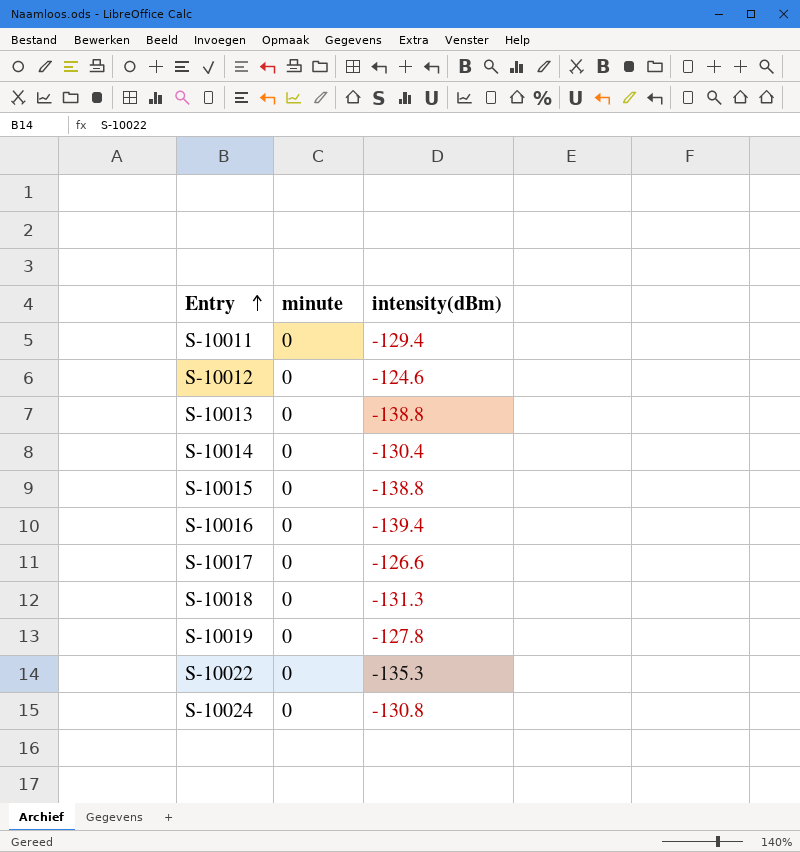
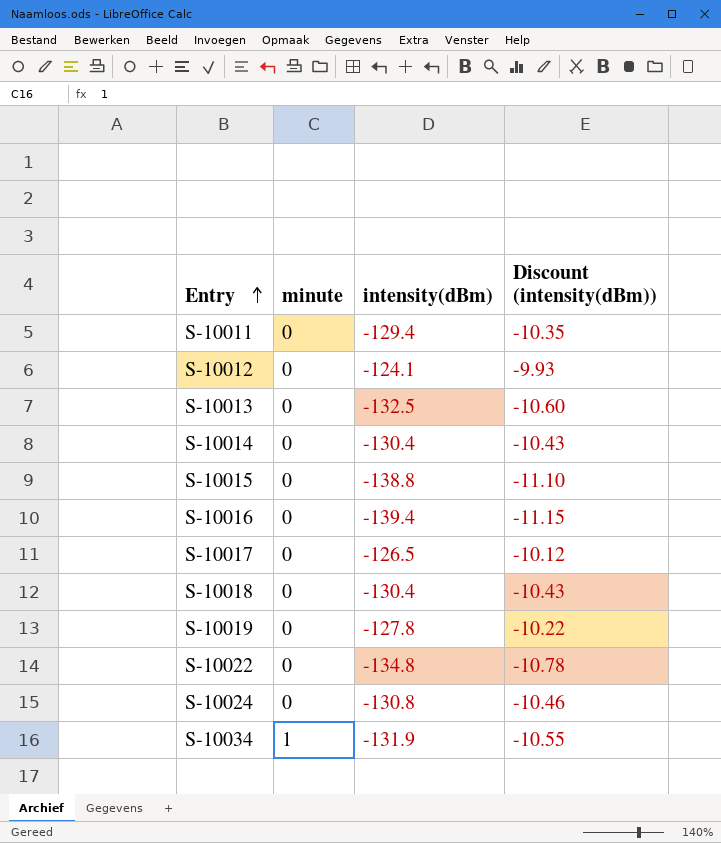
column Discount (intensity(dBm)) | formula: none -> [intensity(dBm)] * 0.08
S-10012 | intensity(dBm): -124.6 -> -124.1
S-10013 | intensity(dBm): -138.8 -> -132.5
S-10017 | intensity(dBm): -126.6 -> -126.5
S-10018 | intensity(dBm): -131.3 -> -130.4
S-10022 | intensity(dBm): -135.3 -> -134.8
row S-10034: none -> 1 | -131.9 | -10.55

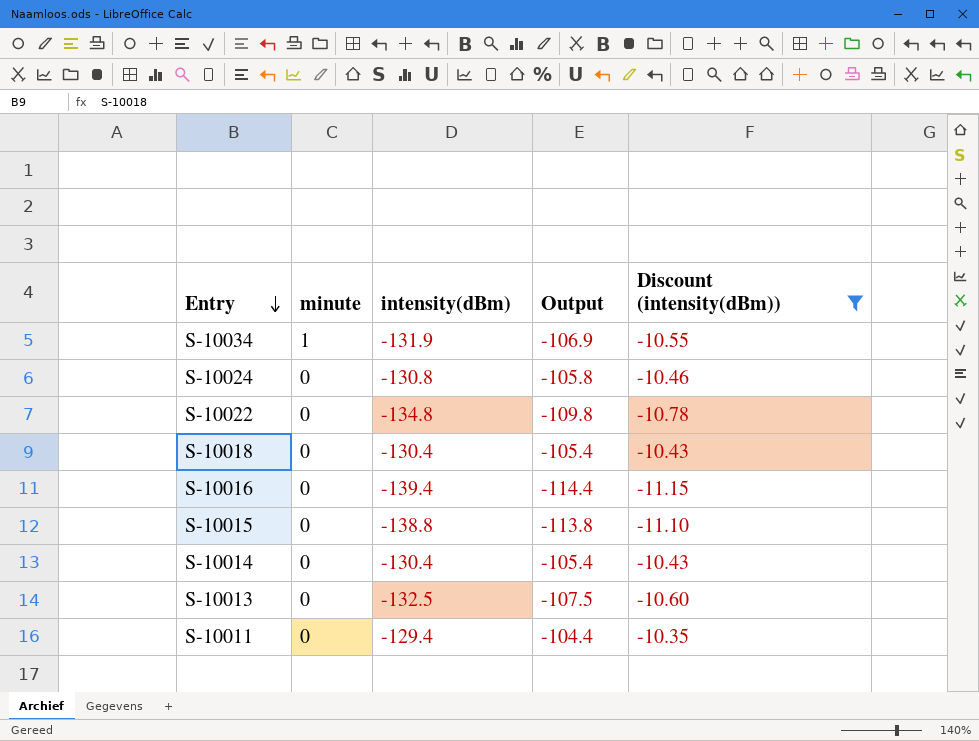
filter: none -> Discount (intensity(dBm)) <= -10.35
row order: Entry ascending -> Entry descending
column Output | formula: none -> [intensity(dBm)] + 25

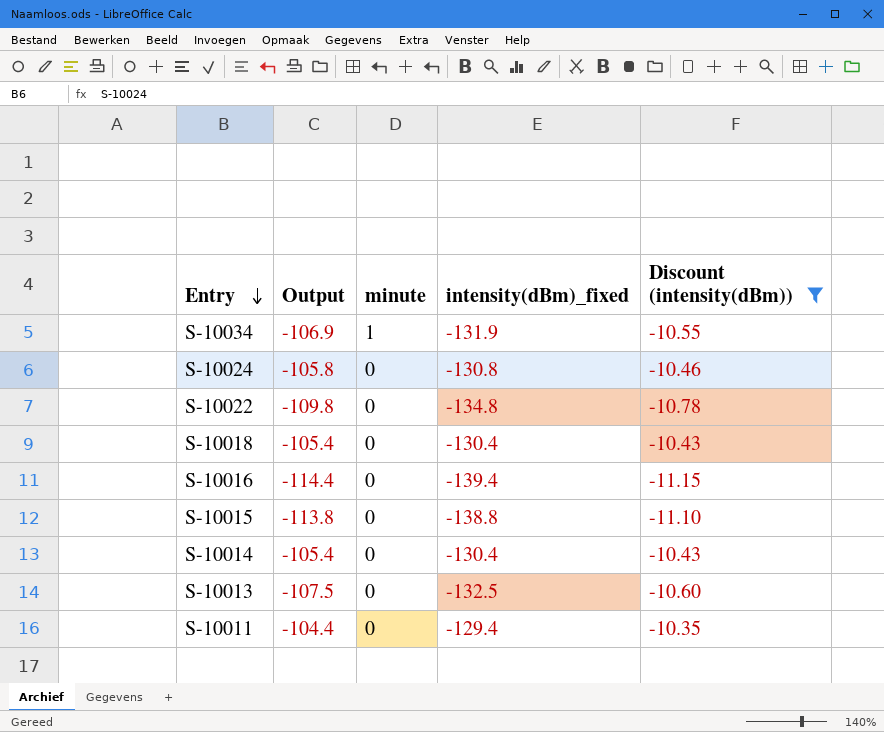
column Output | position: 4 -> 2
column name: intensity(dBm) -> intensity(dBm)_fixed

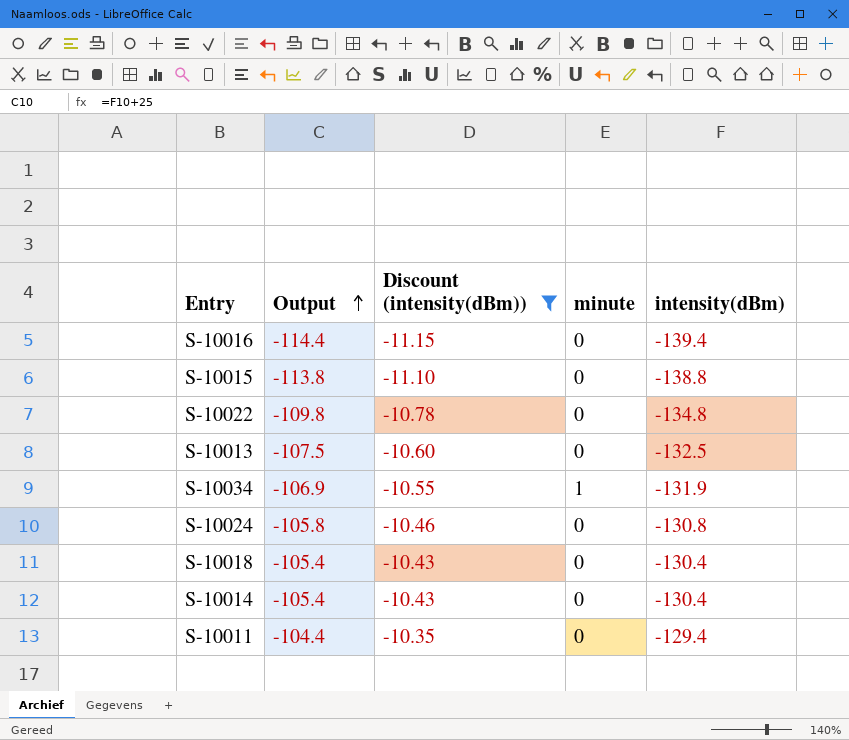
row order: Entry descending -> Output ascending
column Discount (intensity(dBm)) | position: 5 -> 3
column name: intensity(dBm)_fixed -> intensity(dBm)

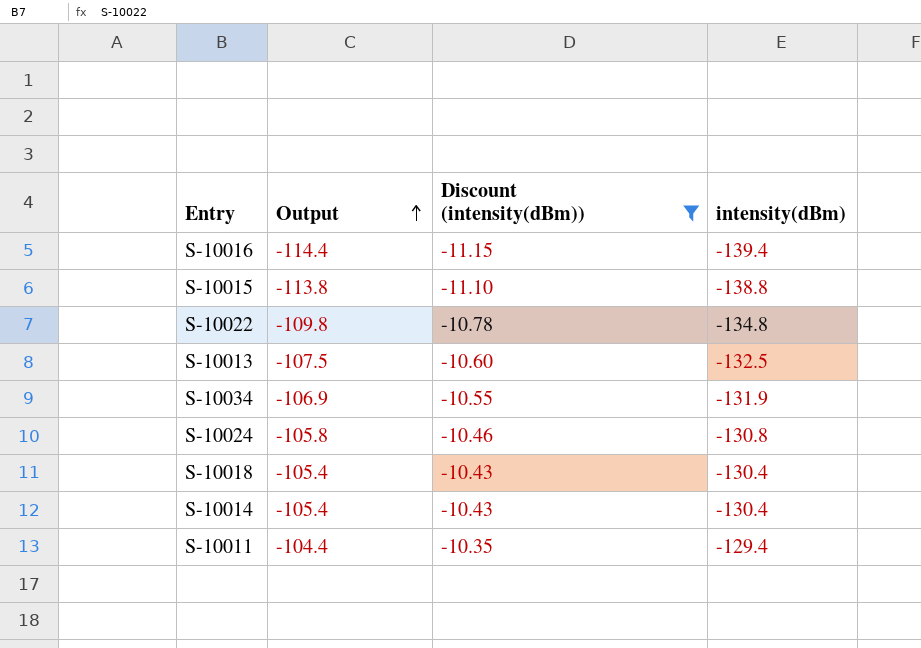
column minute | position: 4 -> none

